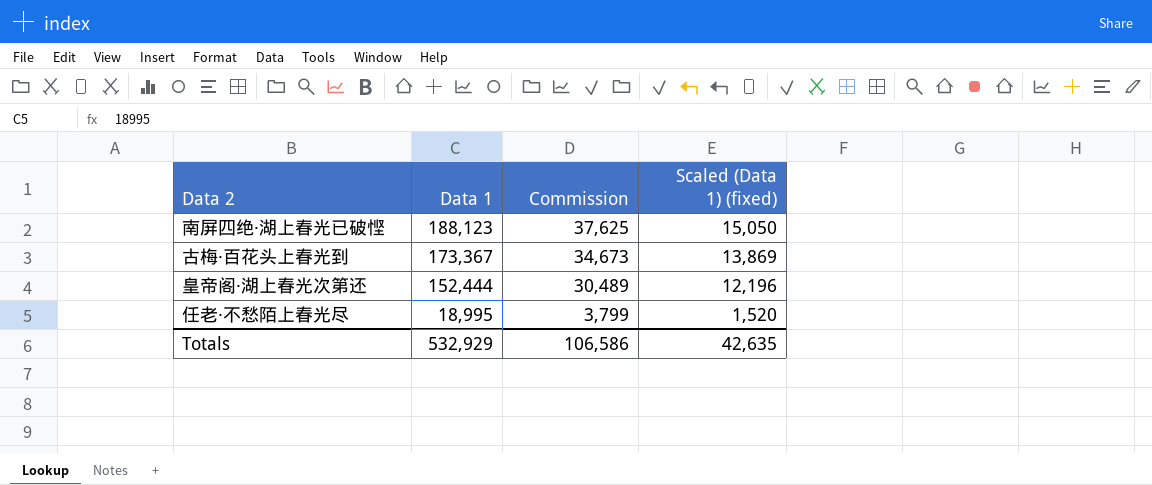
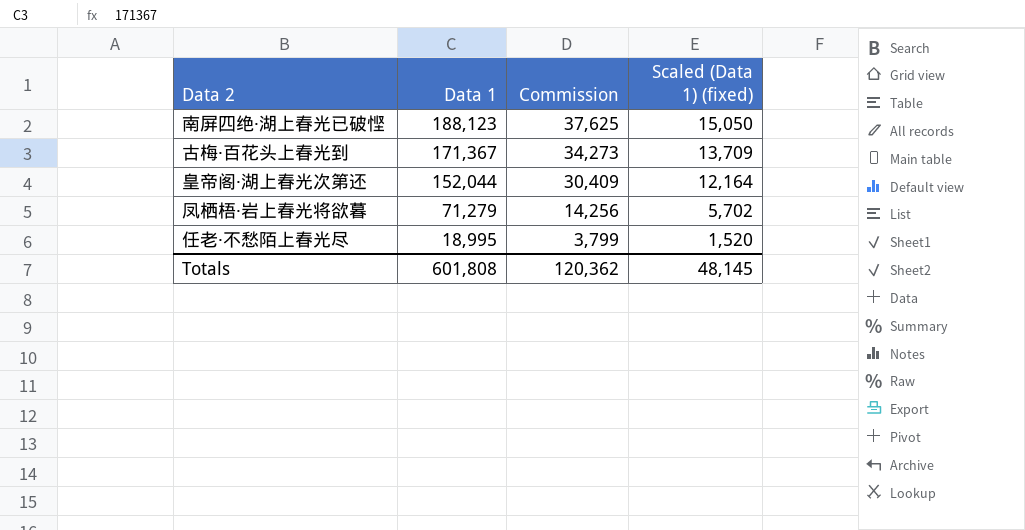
古梅·百花头上春光到 | Data 1: 173,367 -> 171,367
古梅·百花头上春光到 | Commission: 34,673 -> 34,273
古梅·百花头上春光到 | Scaled (Data 1) (fixed): 13,869 -> 13,709
皇帝阁·湖上春光次第还 | Data 1: 152,444 -> 152,044
皇帝阁·湖上春光次第还 | Commission: 30,489 -> 30,409
皇帝阁·湖上春光次第还 | Scaled (Data 1) (fixed): 12,196 -> 12,164
row 凤栖梧·岩上春光将欲暮: none -> 71,279 | 14,256 | 5,702
Totals | Data 1: 532,929 -> 601,808
Totals | Commission: 106,586 -> 120,362
Totals | Scaled (Data 1) (fixed): 42,635 -> 48,145

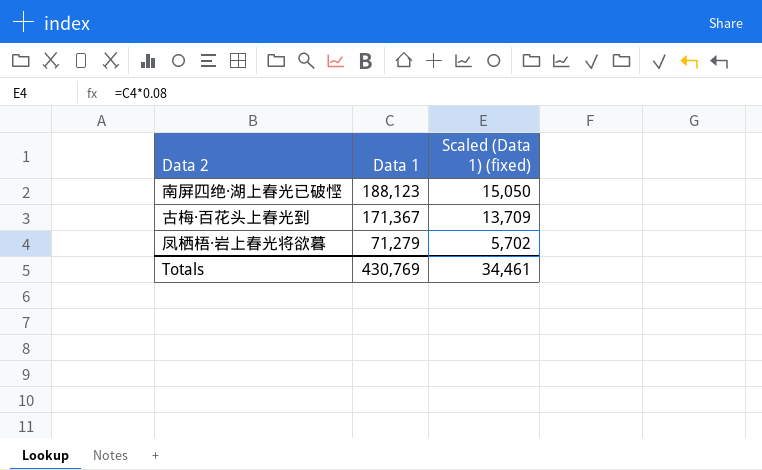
column Commission | formula: [Data 1] * 0.2 -> none
row 皇帝阁·湖上春光次第还: 152,044 | 30,409 | 12,164 -> none
row 任老·不愁陌上春光尽: 18,995 | 3,799 | 1,520 -> none
Totals | Data 1: 601,808 -> 430,769
Totals | Scaled (Data 1) (fixed): 48,145 -> 34,461

